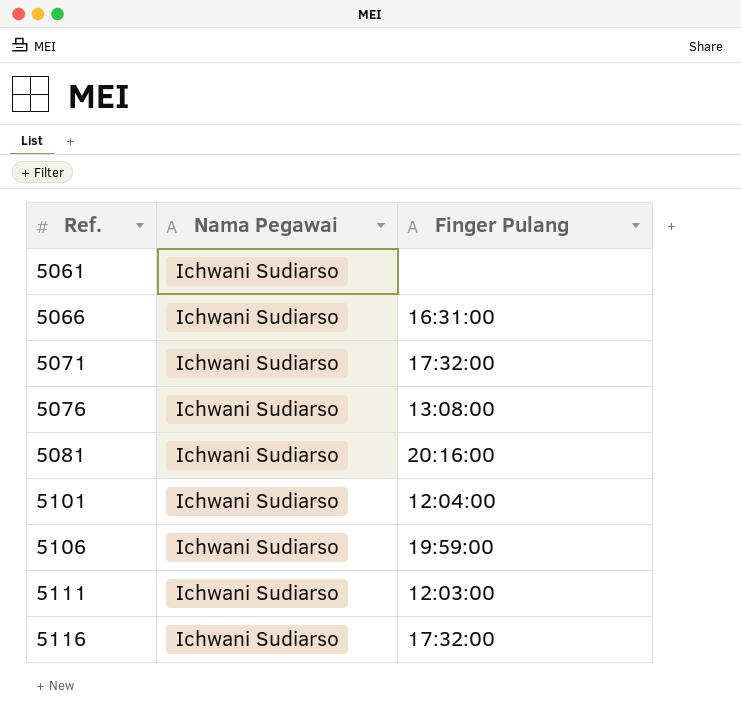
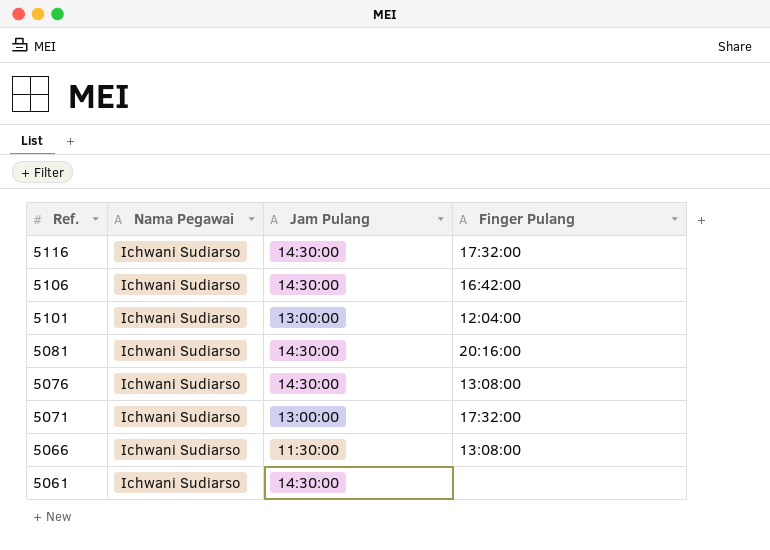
row order: Ref. ascending -> Ref. descending
column Jam Pulang | position: none -> 3
row 5111: Ichwani Sudiarso | 12:03:00 -> none
5106 | Finger Pulang: 19:59:00 -> 16:42:00
5066 | Finger Pulang: 16:31:00 -> 13:08:00

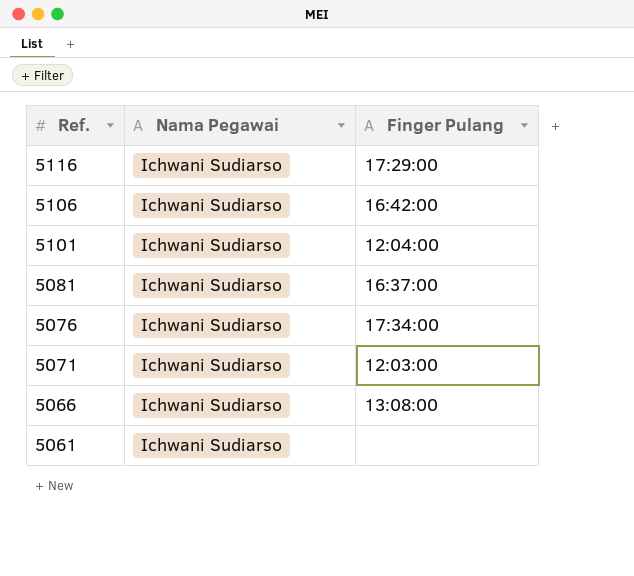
column Jam Pulang | position: 3 -> none
5116 | Finger Pulang: 17:32:00 -> 17:29:00
5081 | Finger Pulang: 20:16:00 -> 16:37:00
5076 | Finger Pulang: 13:08:00 -> 17:34:00
5071 | Finger Pulang: 17:32:00 -> 12:03:00

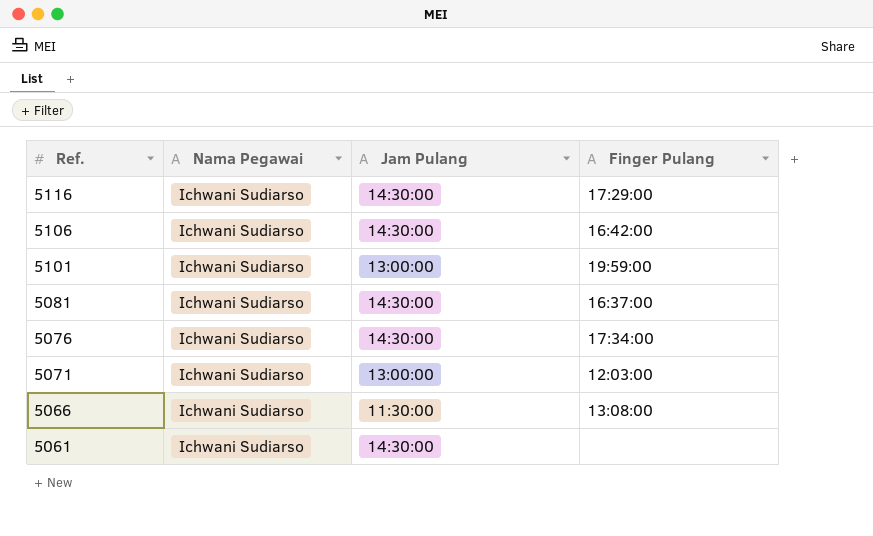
column Jam Pulang | position: none -> 3
5101 | Finger Pulang: 12:04:00 -> 19:59:00

